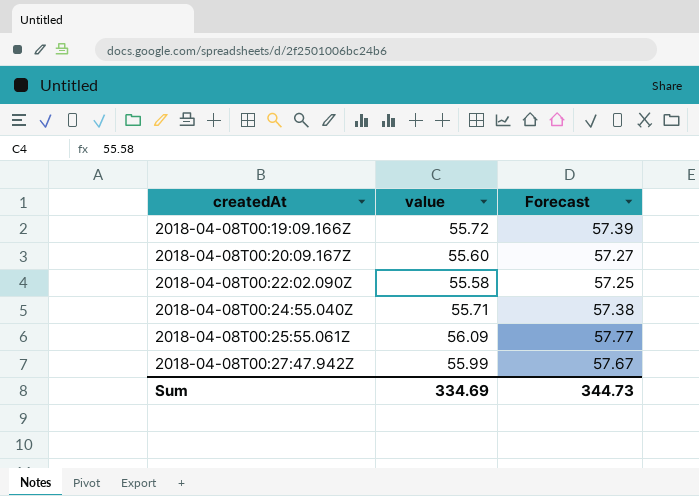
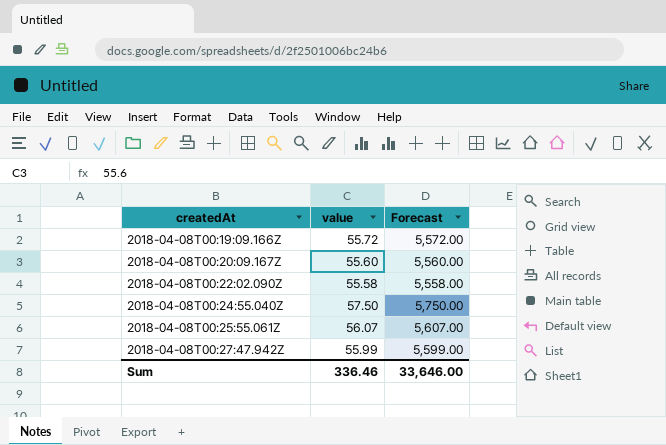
column Forecast | formula: [value] * 1.03 -> [value] * 100
2018-04-08T00:24:55.040Z | value: 55.71 -> 57.50
2018-04-08T00:25:55.061Z | value: 56.09 -> 56.07
Sum | value: 334.69 -> 336.46
Sum | Forecast: 344.73 -> 33,646.00

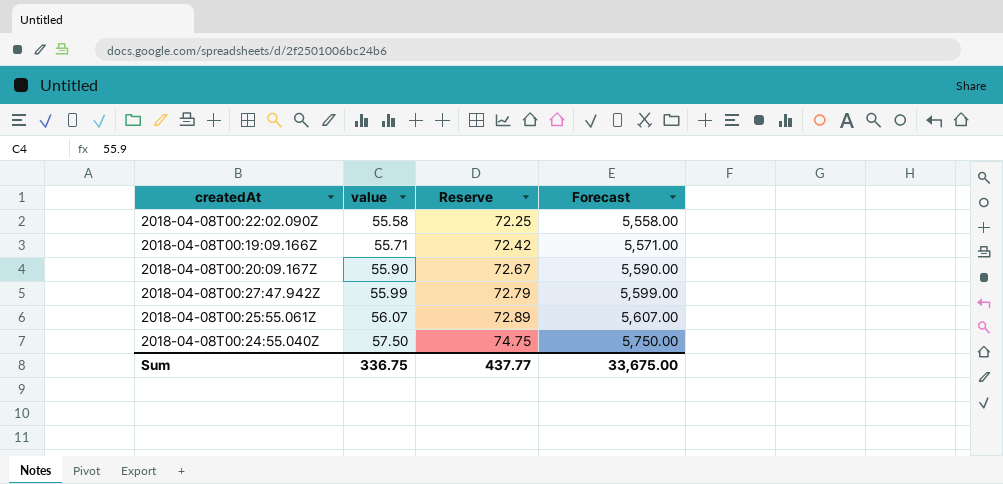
row order: createdAt ascending -> value ascending
column Reserve | formula: none -> [value] * 1.3
2018-04-08T00:19:09.166Z | value: 55.72 -> 55.71
2018-04-08T00:19:09.166Z | Forecast: 5,572.00 -> 5,571.00
2018-04-08T00:20:09.167Z | value: 55.60 -> 55.90
2018-04-08T00:20:09.167Z | Forecast: 5,560.00 -> 5,590.00
Sum | value: 336.46 -> 336.75
Sum | Forecast: 33,646.00 -> 33,675.00

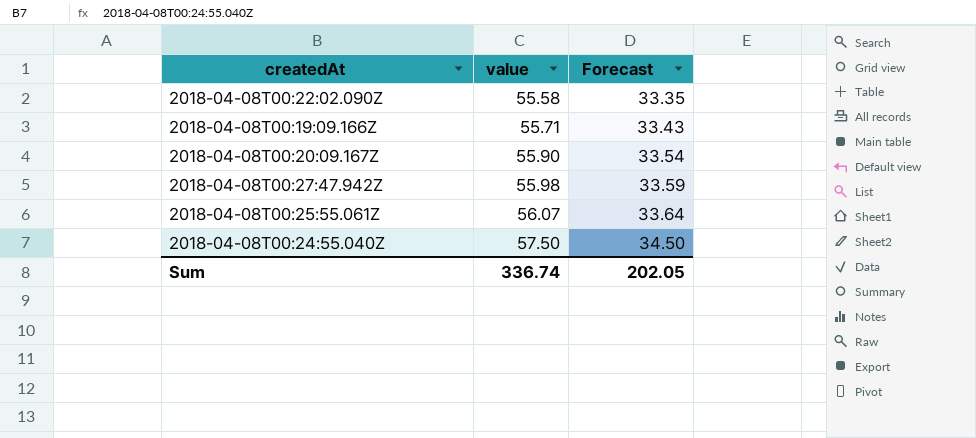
column Reserve | formula: [value] * 1.3 -> none
column Forecast | formula: [value] * 100 -> [value] * 0.6
2018-04-08T00:27:47.942Z | value: 55.99 -> 55.98
Sum | value: 336.75 -> 336.74
Sum | Forecast: 33,675.00 -> 202.05

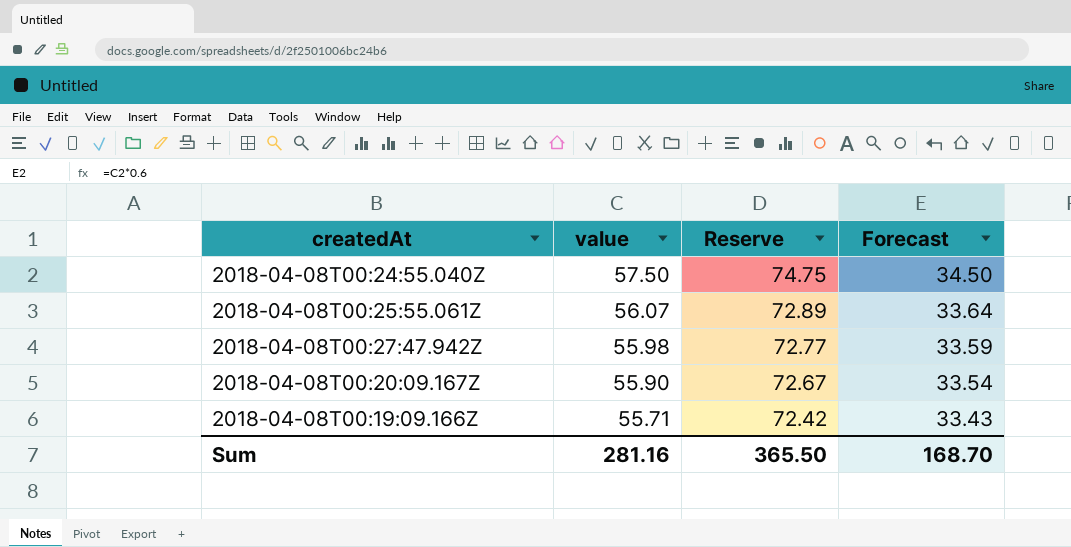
row order: value ascending -> value descending
column Reserve | formula: none -> [value] * 1.3
row 2018-04-08T00:22:02.090Z: 55.58 | 33.35 -> none
Sum | value: 336.74 -> 281.16
Sum | Forecast: 202.05 -> 168.70

